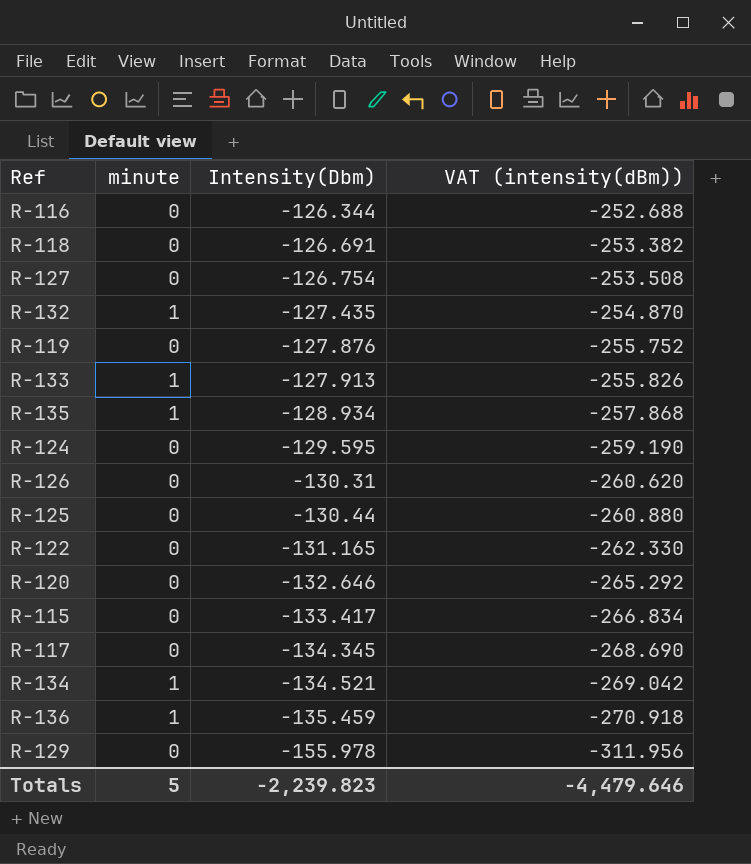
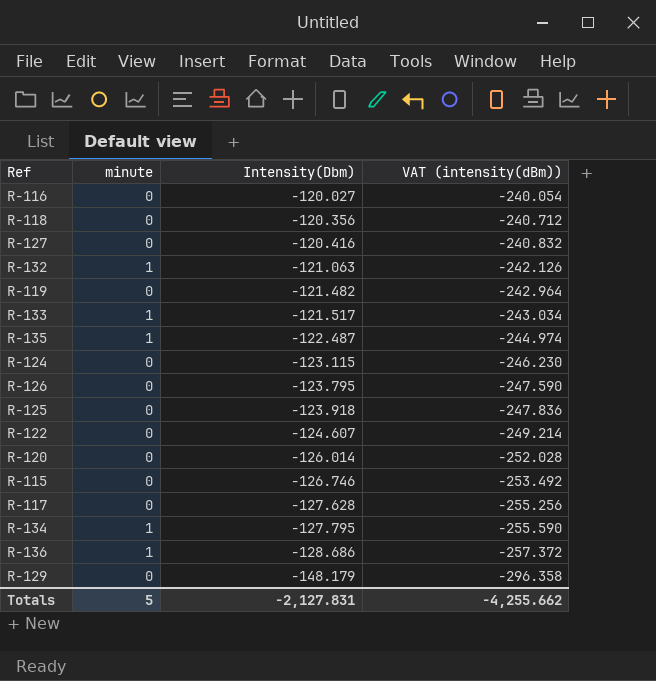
R-116 | Intensity(Dbm): -126.344 -> -120.027
R-116 | VAT (intensity(dBm)): -252.688 -> -240.054
R-118 | Intensity(Dbm): -126.691 -> -120.356
R-118 | VAT (intensity(dBm)): -253.382 -> -240.712
R-127 | Intensity(Dbm): -126.754 -> -120.416
R-127 | VAT (intensity(dBm)): -253.508 -> -240.832
R-132 | Intensity(Dbm): -127.435 -> -121.063
R-132 | VAT (intensity(dBm)): -254.870 -> -242.126
R-119 | Intensity(Dbm): -127.876 -> -121.482
R-119 | VAT (intensity(dBm)): -255.752 -> -242.964
R-133 | Intensity(Dbm): -127.913 -> -121.517
R-133 | VAT (intensity(dBm)): -255.826 -> -243.034
R-135 | Intensity(Dbm): -128.934 -> -122.487
R-135 | VAT (intensity(dBm)): -257.868 -> -244.974
R-124 | Intensity(Dbm): -129.595 -> -123.115
R-124 | VAT (intensity(dBm)): -259.190 -> -246.230
R-126 | Intensity(Dbm): -130.31 -> -123.795
R-126 | VAT (intensity(dBm)): -260.620 -> -247.590
R-125 | Intensity(Dbm): -130.44 -> -123.918
R-125 | VAT (intensity(dBm)): -260.880 -> -247.836
R-122 | Intensity(Dbm): -131.165 -> -124.607
R-122 | VAT (intensity(dBm)): -262.330 -> -249.214
R-120 | Intensity(Dbm): -132.646 -> -126.014
R-120 | VAT (intensity(dBm)): -265.292 -> -252.028
R-115 | Intensity(Dbm): -133.417 -> -126.746
R-115 | VAT (intensity(dBm)): -266.834 -> -253.492
R-117 | Intensity(Dbm): -134.345 -> -127.628
R-117 | VAT (intensity(dBm)): -268.690 -> -255.256
R-134 | Intensity(Dbm): -134.521 -> -127.795
R-134 | VAT (intensity(dBm)): -269.042 -> -255.590
R-136 | Intensity(Dbm): -135.459 -> -128.686
R-136 | VAT (intensity(dBm)): -270.918 -> -257.372
R-129 | Intensity(Dbm): -155.978 -> -148.179
R-129 | VAT (intensity(dBm)): -311.956 -> -296.358
Totals | Intensity(Dbm): -2,239.823 -> -2,127.831
Totals | VAT (intensity(dBm)): -4,479.646 -> -4,255.662

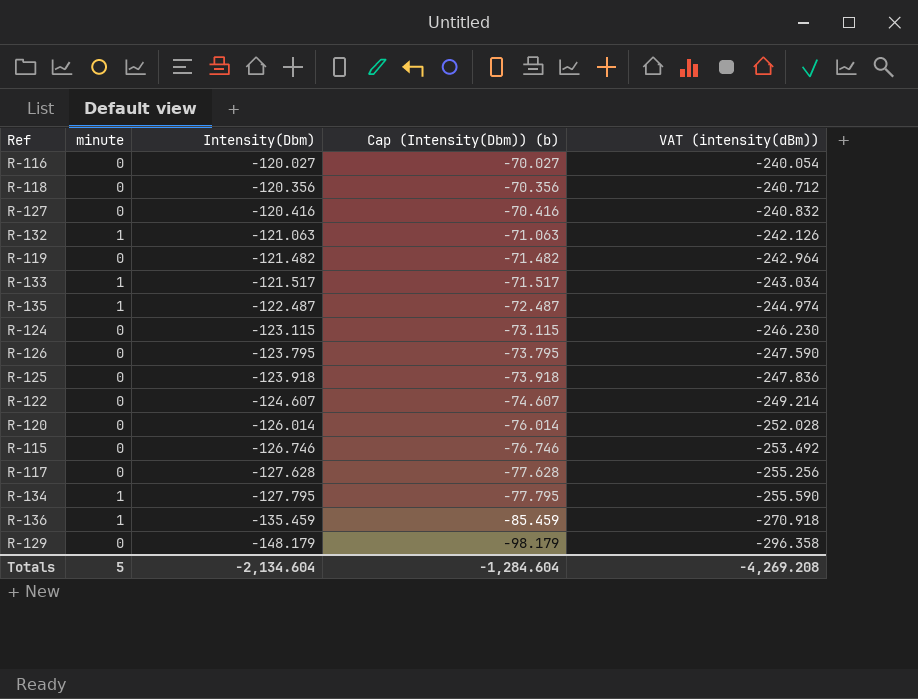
column Cap (Intensity(Dbm)) (b) | formula: none -> [Intensity(Dbm)] + 50
R-136 | Intensity(Dbm): -128.686 -> -135.459
R-136 | VAT (intensity(dBm)): -257.372 -> -270.918
Totals | Intensity(Dbm): -2,127.831 -> -2,134.604
Totals | VAT (intensity(dBm)): -4,255.662 -> -4,269.208

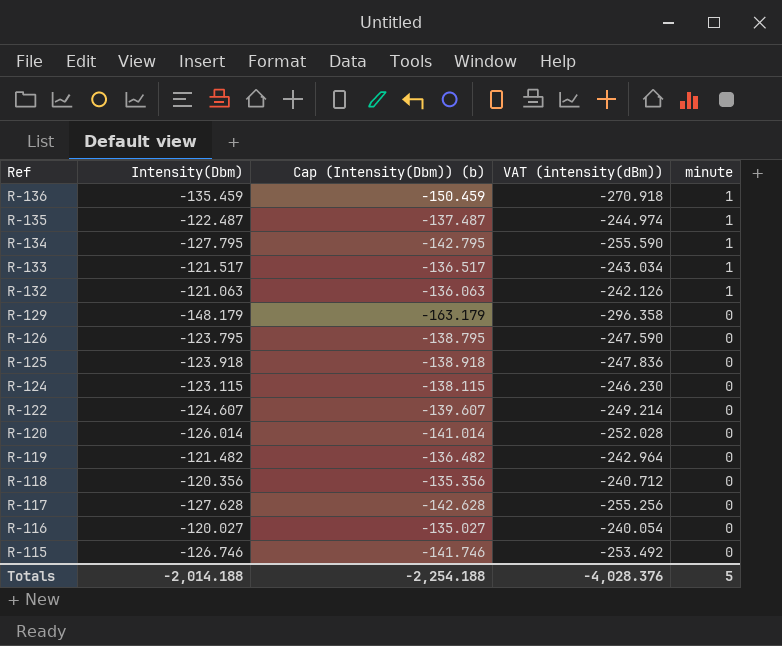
row order: Intensity(Dbm) descending -> Ref descending
column Cap (Intensity(Dbm)) (b) | formula: [Intensity(Dbm)] + 50 -> [Intensity(Dbm)] - 15
column minute | position: 2 -> 5
row R-127: 0 | -120.416 | -70.416 | -240.832 -> none
Totals | Intensity(Dbm): -2,134.604 -> -2,014.188
Totals | Cap (Intensity(Dbm)) (b): -1,284.604 -> -2,254.188
Totals | VAT (intensity(dBm)): -4,269.208 -> -4,028.376

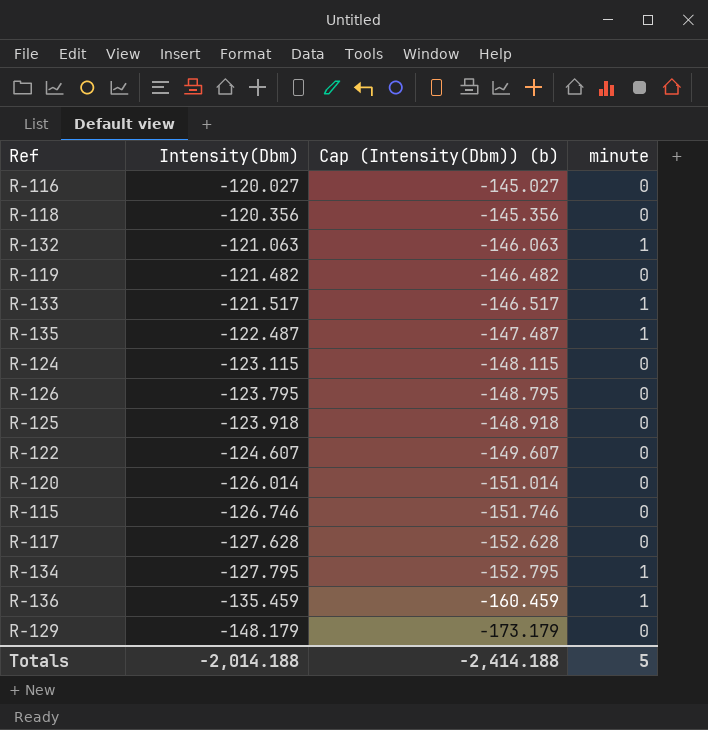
row order: Ref descending -> Intensity(Dbm) descending
column VAT (intensity(dBm)) | formula: [Intensity(Dbm)] * 2 -> none
column Cap (Intensity(Dbm)) (b) | formula: [Intensity(Dbm)] - 15 -> [Intensity(Dbm)] - 25
Totals | Cap (Intensity(Dbm)) (b): -2,254.188 -> -2,414.188

